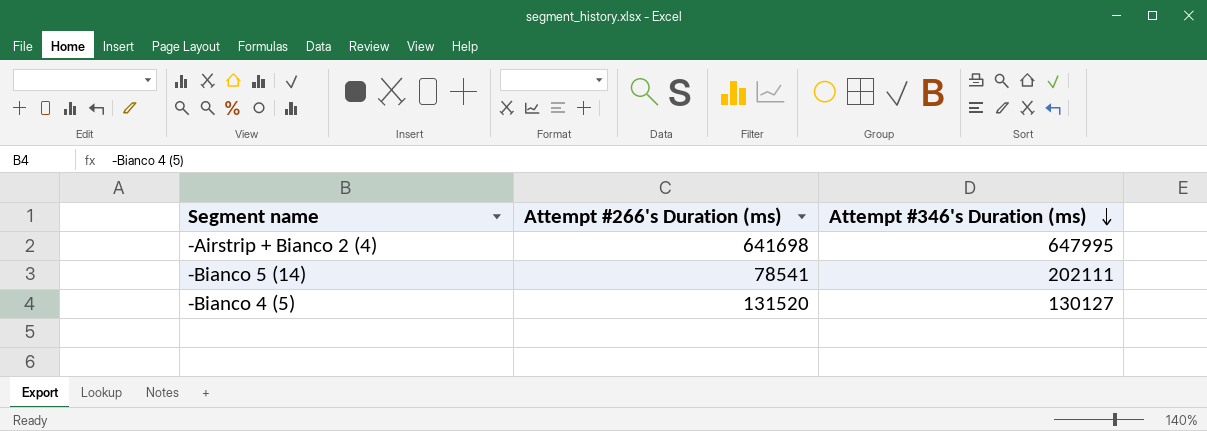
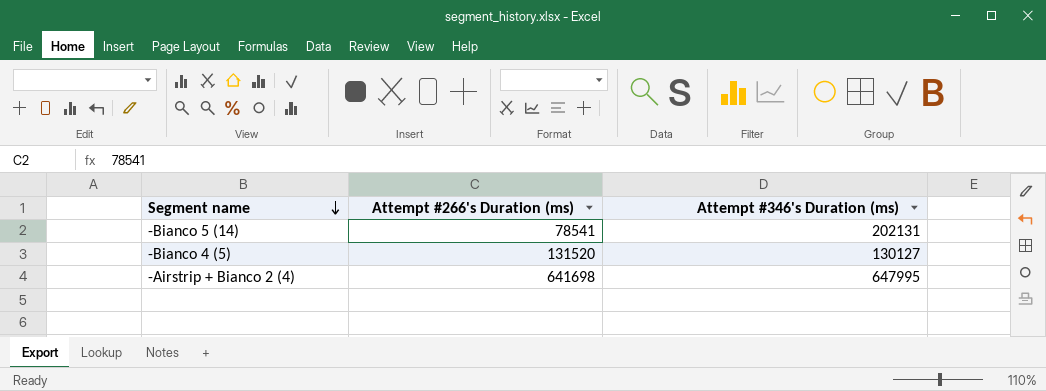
row order: Attempt #346's Duration (ms) descending -> Segment name descending
-Bianco 5 (14) | Attempt #346's Duration (ms): 202111 -> 202131

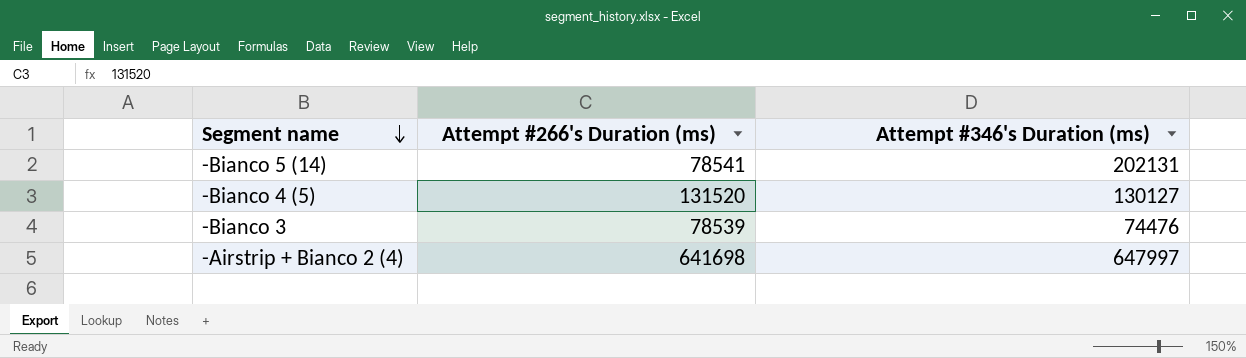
row -Bianco 3: none -> 78539 | 74476
-Airstrip + Bianco 2 (4) | Attempt #346's Duration (ms): 647995 -> 647997

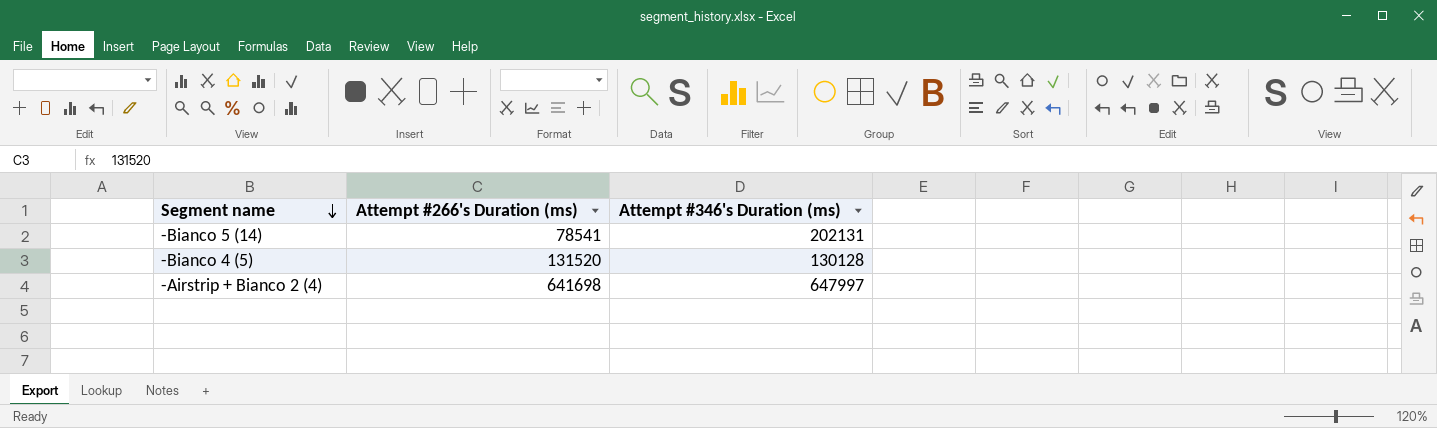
row -Bianco 3: 78539 | 74476 -> none
-Bianco 4 (5) | Attempt #346's Duration (ms): 130127 -> 130128

